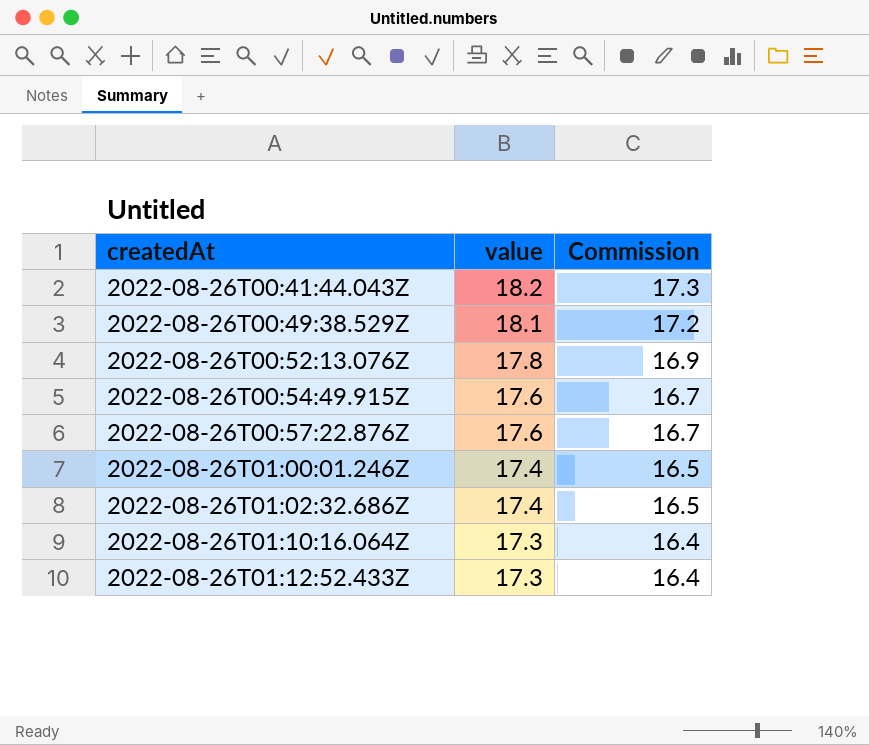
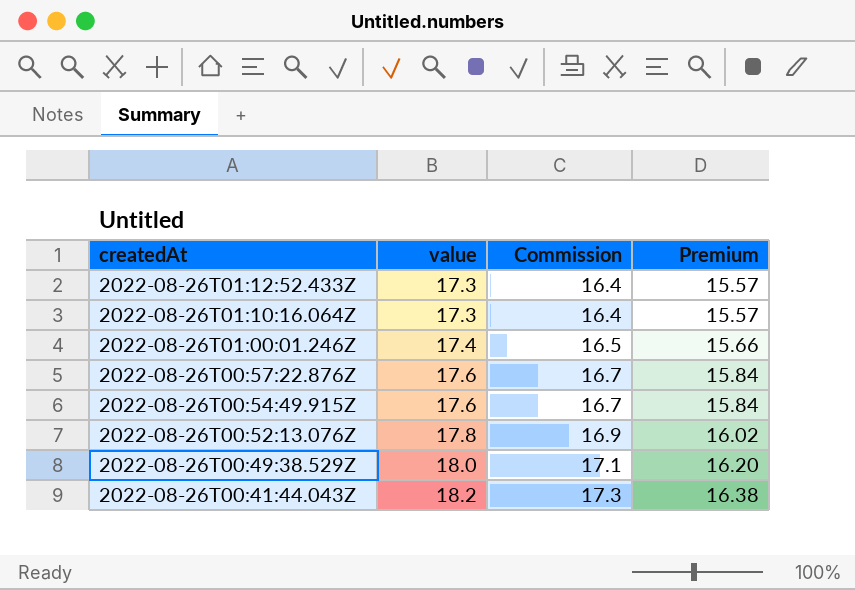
row order: createdAt ascending -> createdAt descending
column Premium | formula: none -> [value] * 0.9
row 2022-08-26T01:02:32.686Z: 17.4 | 16.5 -> none
2022-08-26T00:49:38.529Z | value: 18.1 -> 18.0
2022-08-26T00:49:38.529Z | Commission: 17.2 -> 17.1

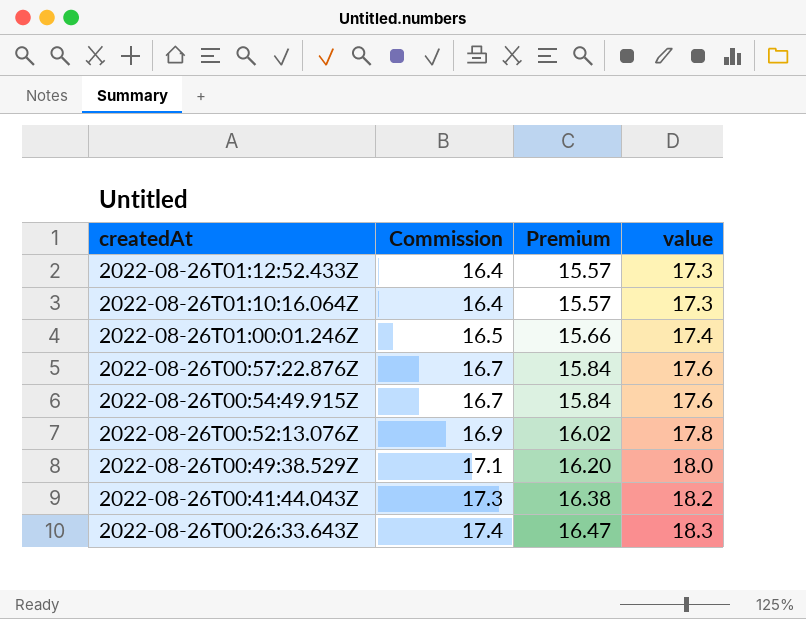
column value | position: 2 -> 4
row 2022-08-26T00:26:33.643Z: none -> 17.4 | 16.47 | 18.3

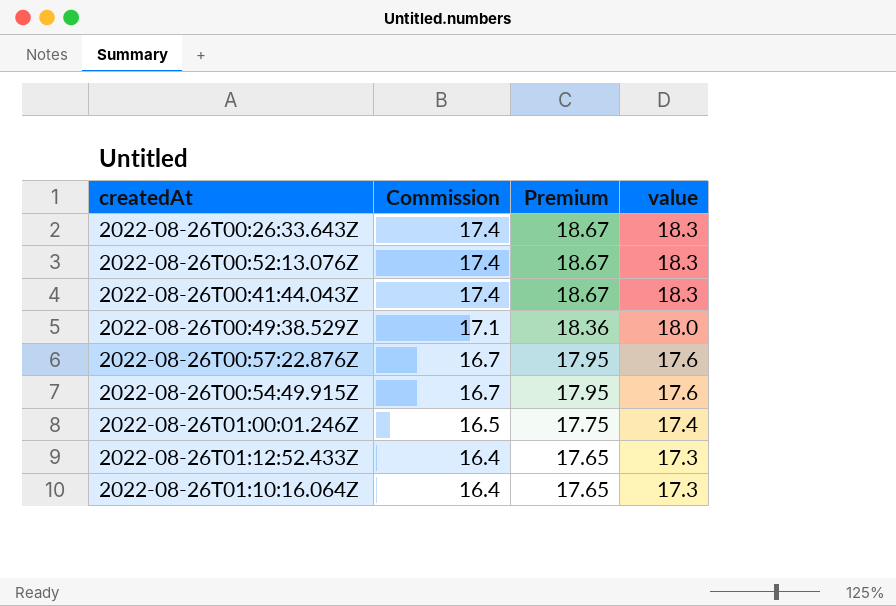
row order: createdAt descending -> Commission descending
column Premium | formula: [value] * 0.9 -> [value] * 1.02
2022-08-26T00:52:13.076Z | Commission: 16.9 -> 17.4
2022-08-26T00:52:13.076Z | value: 17.8 -> 18.3
2022-08-26T00:41:44.043Z | Commission: 17.3 -> 17.4
2022-08-26T00:41:44.043Z | value: 18.2 -> 18.3

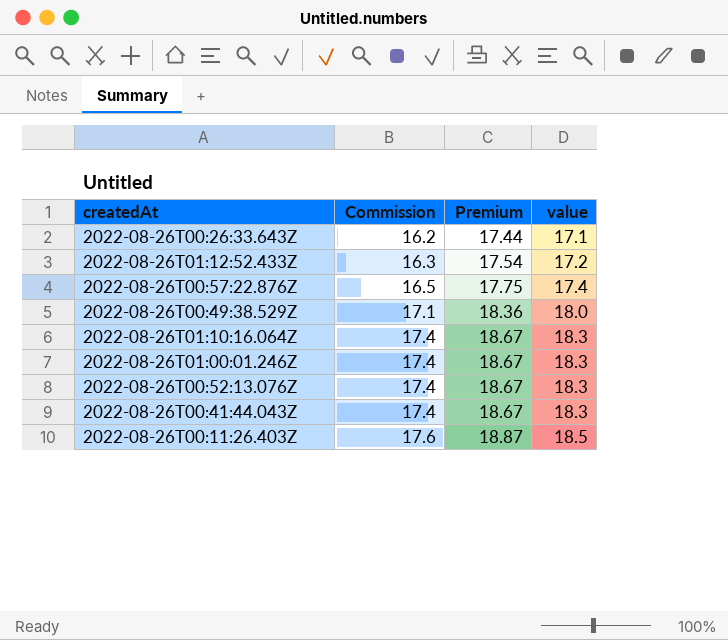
row order: Commission descending -> Commission ascending
row 2022-08-26T00:54:49.915Z: 16.7 | 17.95 | 17.6 -> none
2022-08-26T00:26:33.643Z | Commission: 17.4 -> 16.2
2022-08-26T00:26:33.643Z | Premium: 18.67 -> 17.44
2022-08-26T00:26:33.643Z | value: 18.3 -> 17.1
2022-08-26T01:12:52.433Z | Commission: 16.4 -> 16.3
2022-08-26T01:12:52.433Z | Premium: 17.65 -> 17.54
2022-08-26T01:12:52.433Z | value: 17.3 -> 17.2
2022-08-26T00:57:22.876Z | Commission: 16.7 -> 16.5
2022-08-26T00:57:22.876Z | Premium: 17.95 -> 17.75
2022-08-26T00:57:22.876Z | value: 17.6 -> 17.4
2022-08-26T01:10:16.064Z | Commission: 16.4 -> 17.4
2022-08-26T01:10:16.064Z | Premium: 17.65 -> 18.67
2022-08-26T01:10:16.064Z | value: 17.3 -> 18.3
2022-08-26T01:00:01.246Z | Commission: 16.5 -> 17.4
2022-08-26T01:00:01.246Z | Premium: 17.75 -> 18.67
2022-08-26T01:00:01.246Z | value: 17.4 -> 18.3
row 2022-08-26T00:11:26.403Z: none -> 17.6 | 18.87 | 18.5

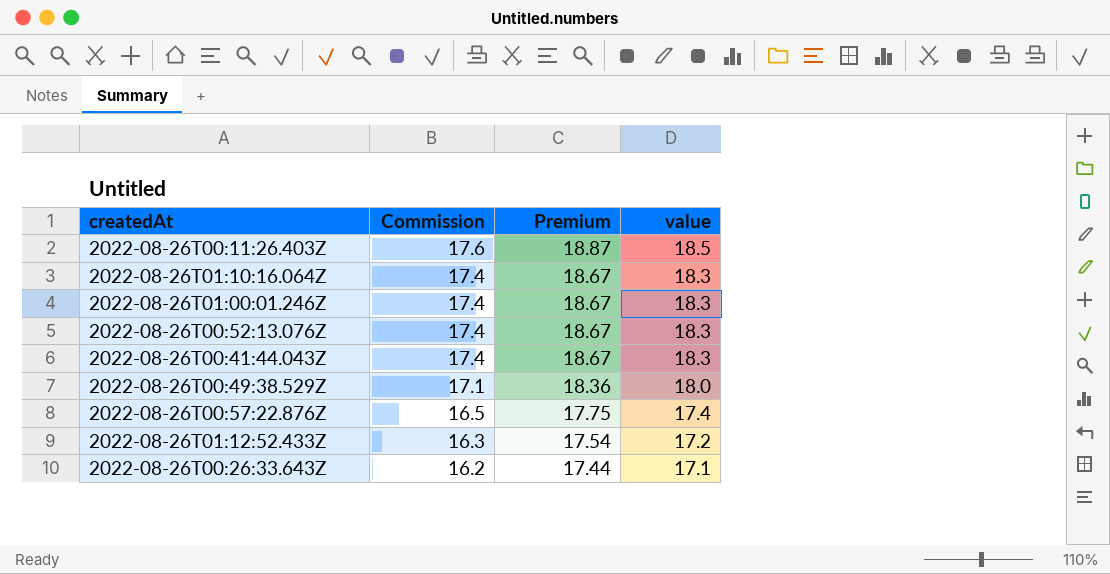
row order: Commission ascending -> Commission descending

